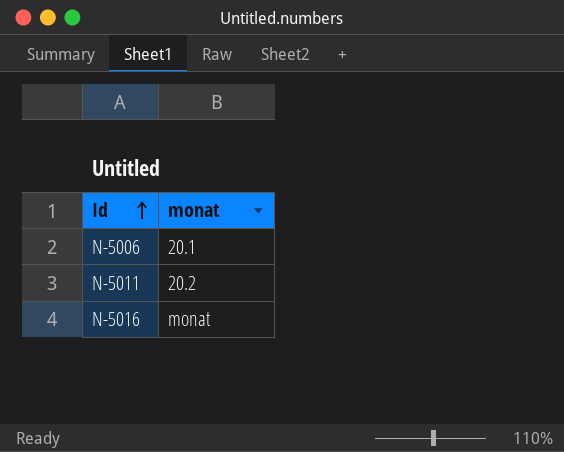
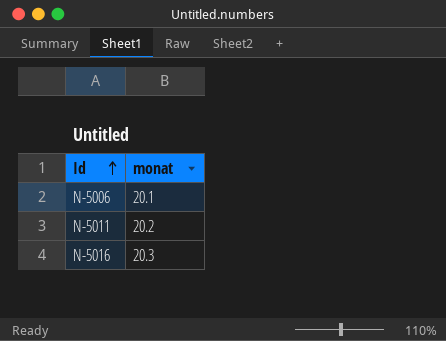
N-5016 | monat: monat -> 20.3

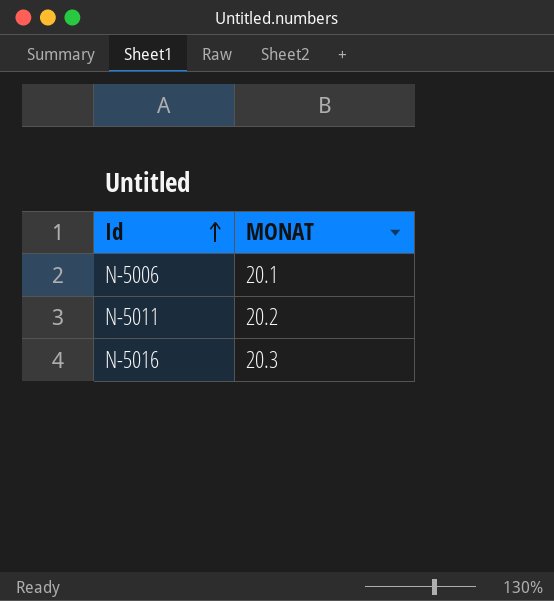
column name: monat -> MONAT

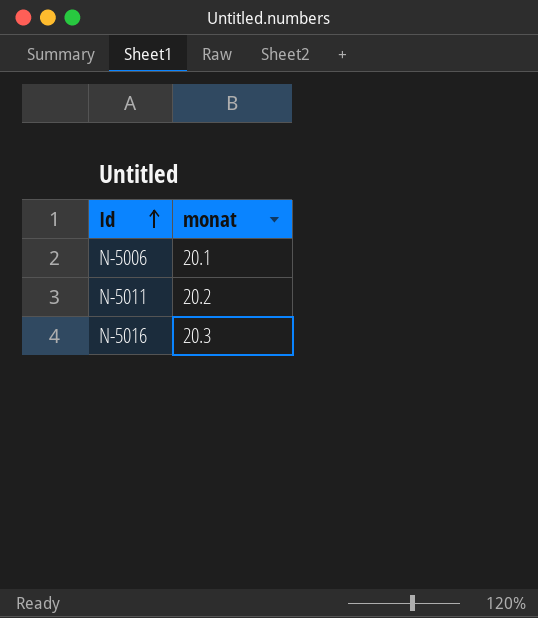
column name: MONAT -> monat

